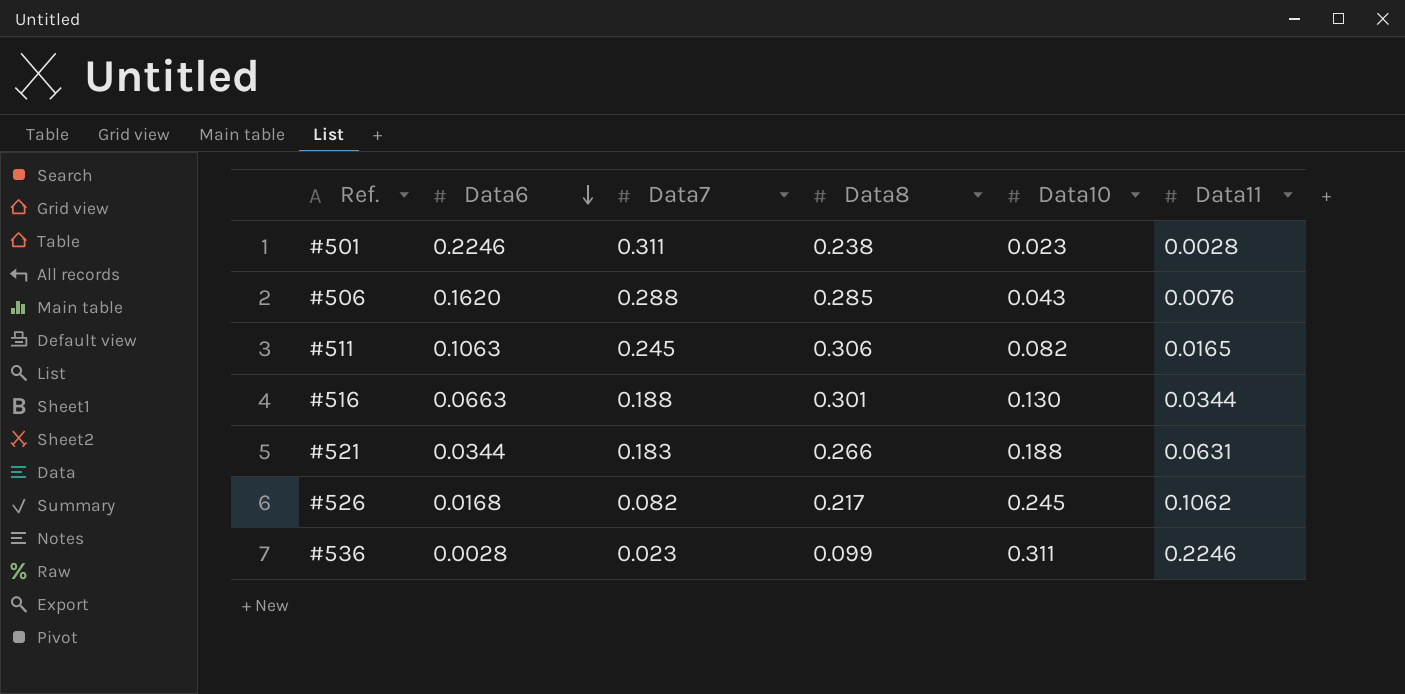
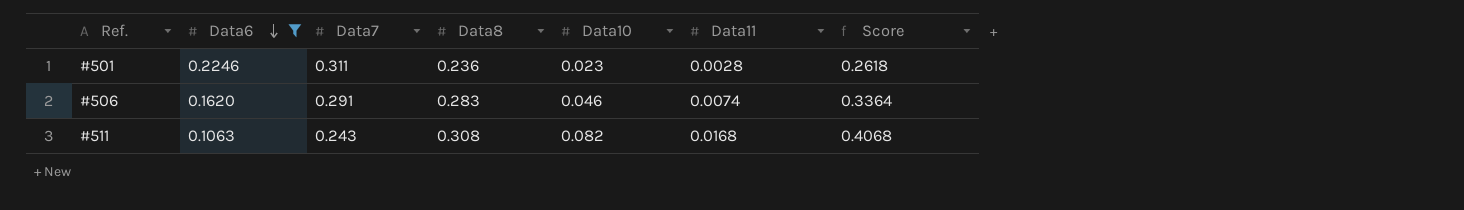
filter: none -> Data6 >= 0.1063
column Score | formula: none -> [Data8] + [Data10] + [Data11]
#501 | Data8: 0.238 -> 0.236
#506 | Data7: 0.288 -> 0.291
#506 | Data8: 0.285 -> 0.283
#506 | Data10: 0.043 -> 0.046
#506 | Data11: 0.0076 -> 0.0074
#511 | Data7: 0.245 -> 0.243
#511 | Data8: 0.306 -> 0.308
#511 | Data11: 0.0165 -> 0.0168

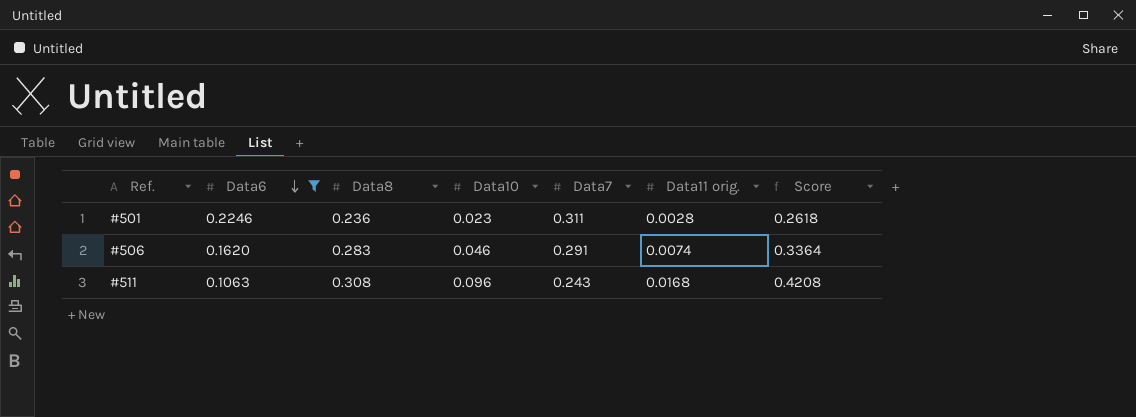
column Data7 | position: 3 -> 5
column name: Data11 -> Data11 orig.
#511 | Data10: 0.082 -> 0.096
#511 | Score: 0.4068 -> 0.4208

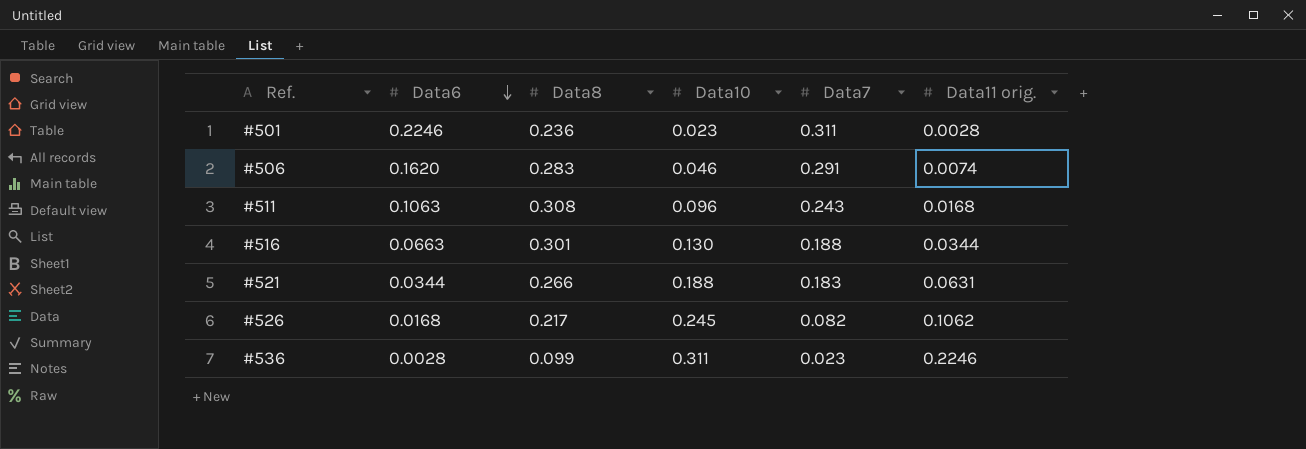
filter: Data6 >= 0.1063 -> none
column Score | formula: [Data8] + [Data10] + [Data11 orig.] -> none

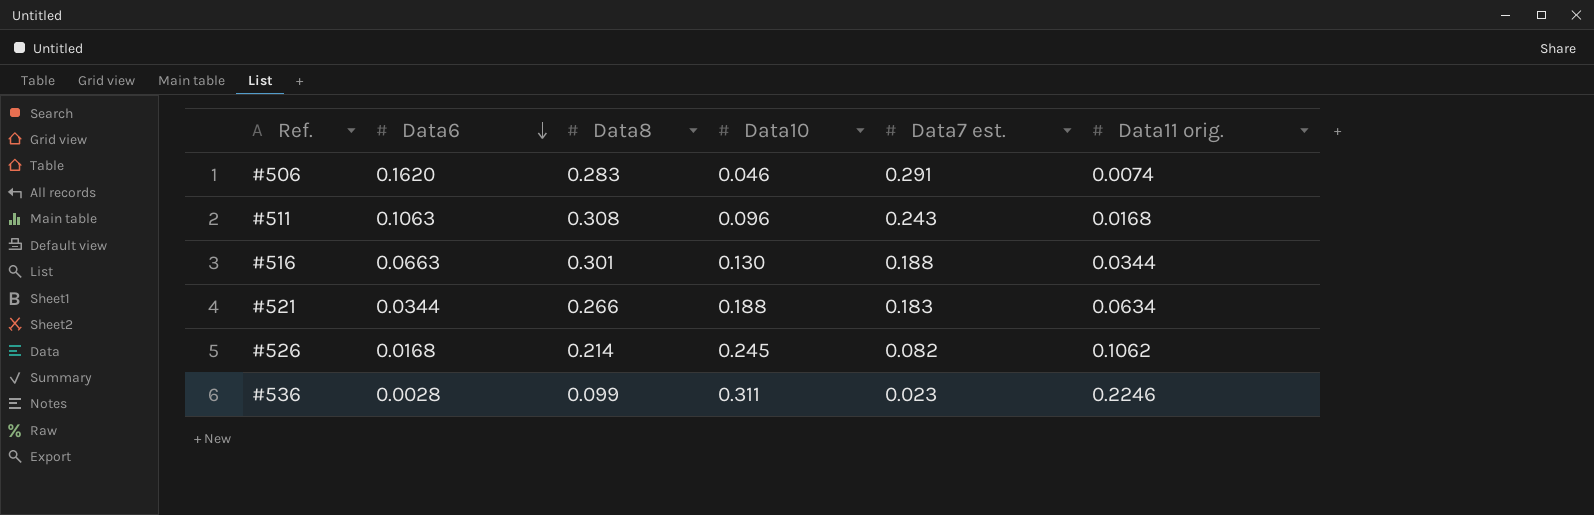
column name: Data7 -> Data7 est.
row #501: 0.2246 | 0.236 | 0.023 | 0.311 | 0.0028 -> none
#521 | Data11 orig.: 0.0631 -> 0.0634
#526 | Data8: 0.217 -> 0.214

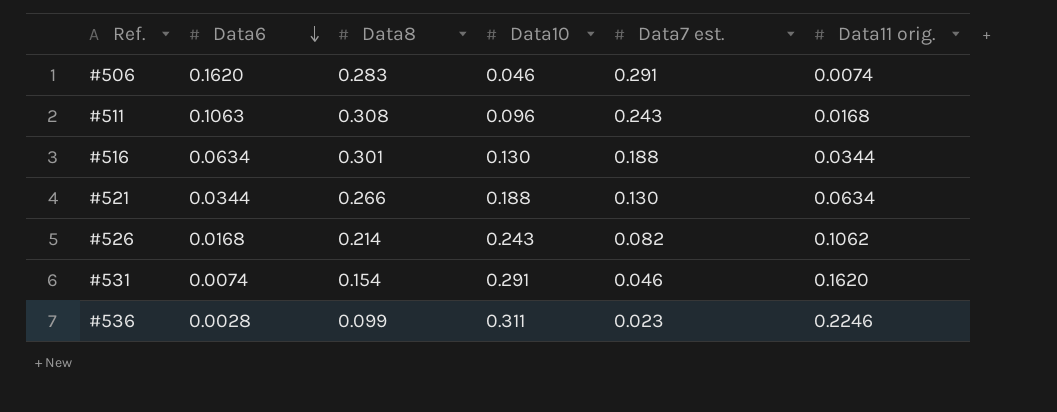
#516 | Data6: 0.0663 -> 0.0634
#521 | Data7 est.: 0.183 -> 0.130
#526 | Data10: 0.245 -> 0.243
row #531: none -> 0.0074 | 0.154 | 0.291 | 0.046 | 0.1620

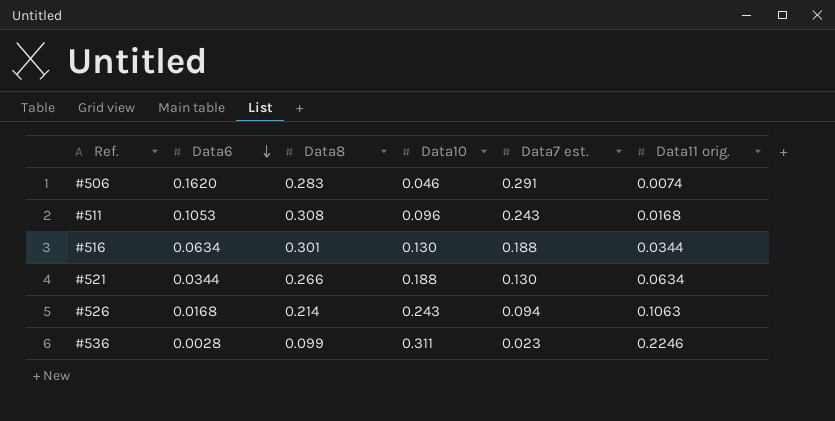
row #531: 0.0074 | 0.154 | 0.291 | 0.046 | 0.1620 -> none
#511 | Data6: 0.1063 -> 0.1053
#526 | Data7 est.: 0.082 -> 0.094
#526 | Data11 orig.: 0.1062 -> 0.1063

